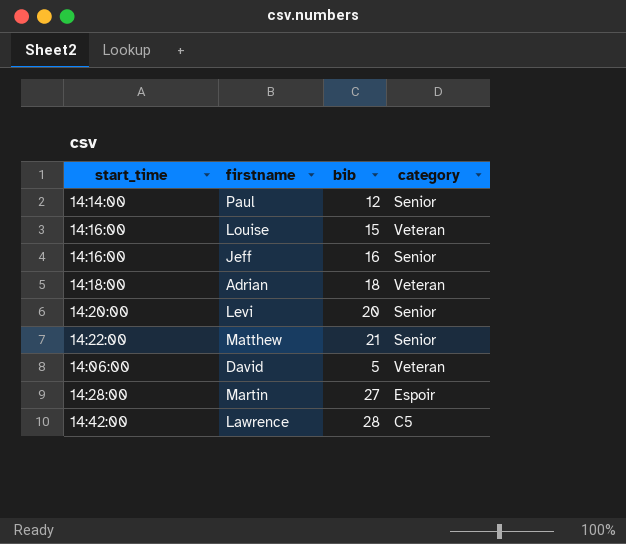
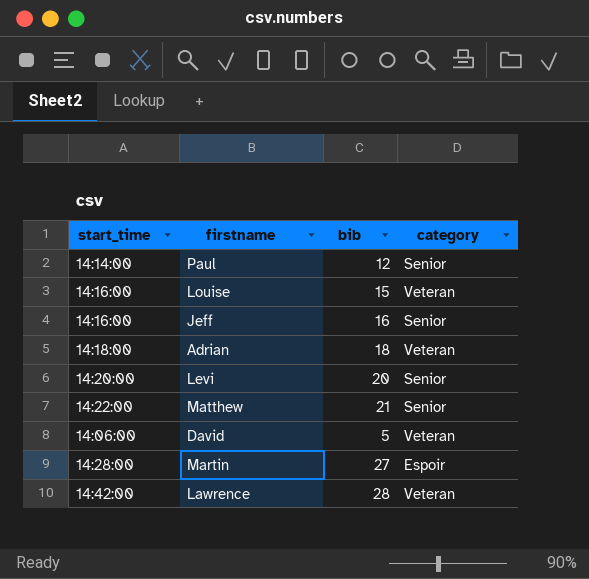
Lawrence | category: C5 -> Veteran

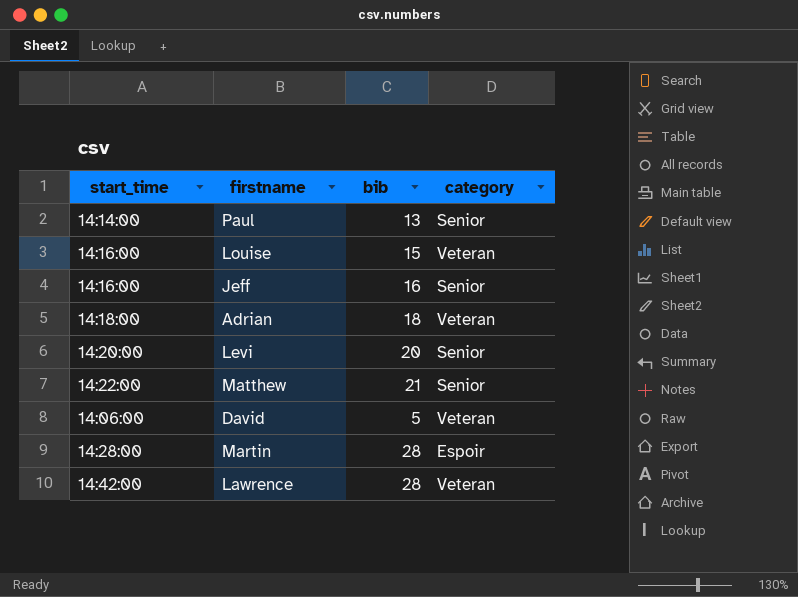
Paul | bib: 12 -> 13
Martin | bib: 27 -> 28

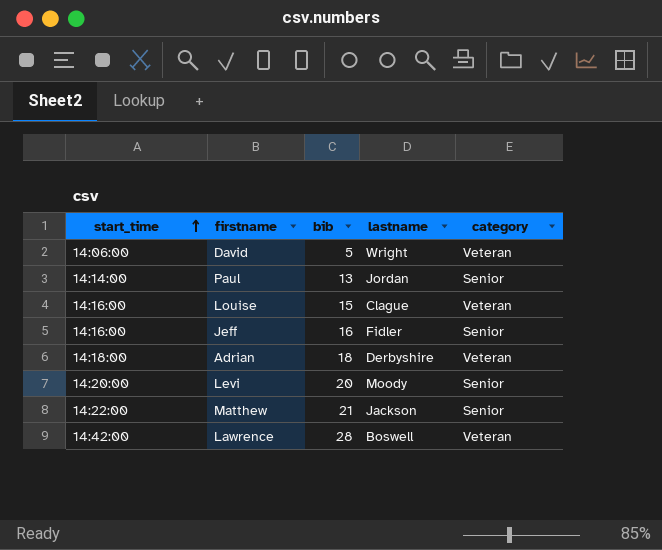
row order: none -> start_time ascending
column lastname | position: none -> 4
row Martin: 14:28:00 | 28 | Espoir -> none

